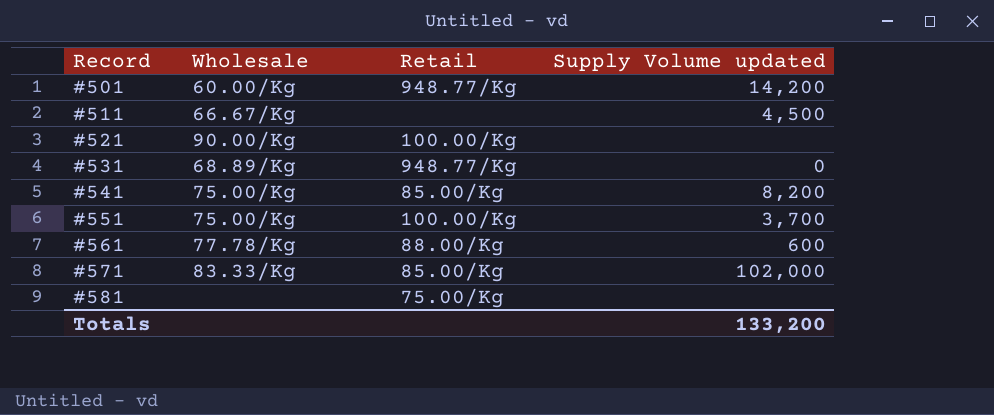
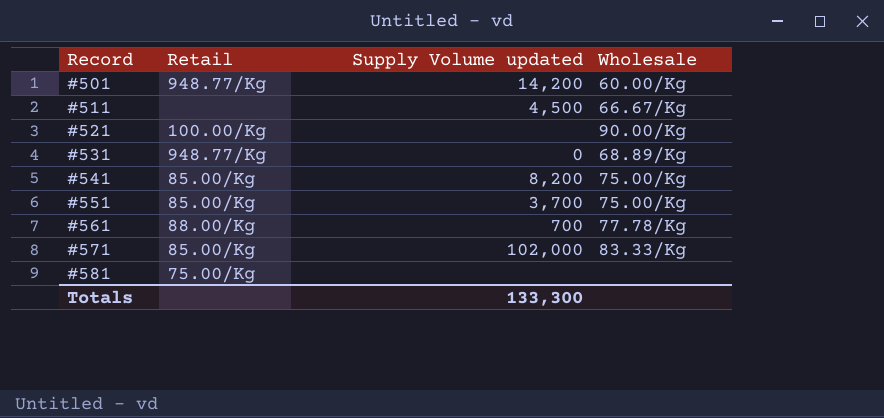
column Wholesale | position: 2 -> 4
#551 | Retail: 100.00/Kg -> 85.00/Kg
#561 | Supply Volume updated: 600 -> 700
Totals | Supply Volume updated: 133,200 -> 133,300

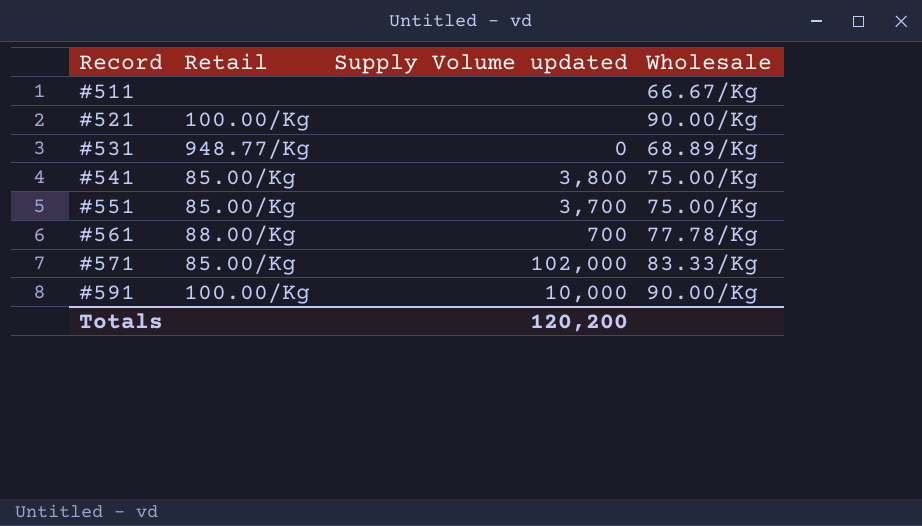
row #501: 948.77/Kg | 14,200 | 60.00/Kg -> none
row #581: 75.00/Kg | none | none -> none
#511 | Supply Volume updated: 4,500 -> none
#541 | Supply Volume updated: 8,200 -> 3,800
row #591: none -> 100.00/Kg | 10,000 | 90.00/Kg
Totals | Supply Volume updated: 133,300 -> 120,200

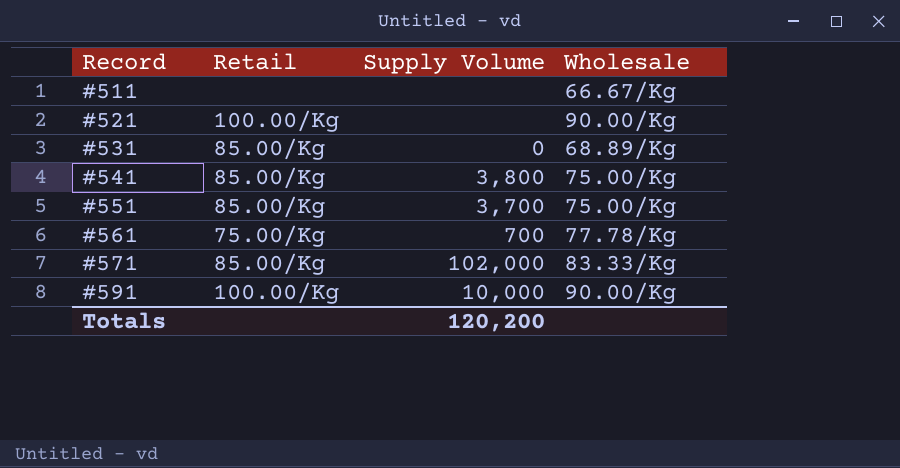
column name: Supply Volume updated -> Supply Volume
#531 | Retail: 948.77/Kg -> 85.00/Kg
#561 | Retail: 88.00/Kg -> 75.00/Kg

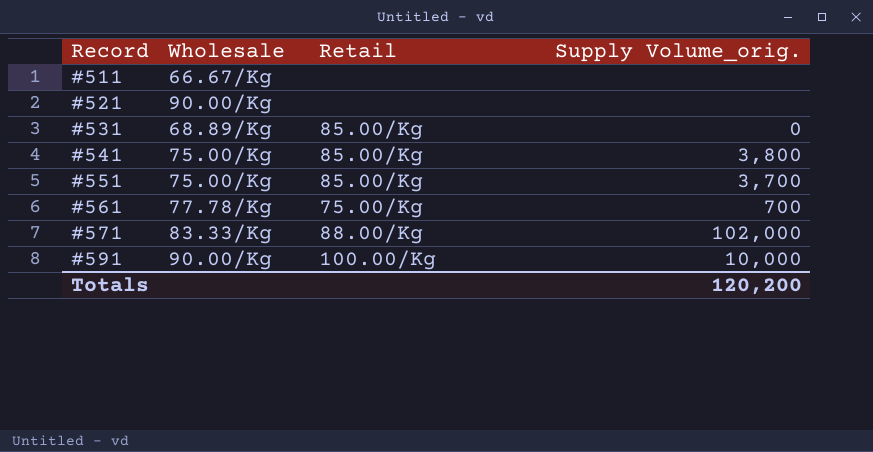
column Wholesale | position: 4 -> 2
column name: Supply Volume -> Supply Volume_orig.
#521 | Retail: 100.00/Kg -> none
#571 | Retail: 85.00/Kg -> 88.00/Kg

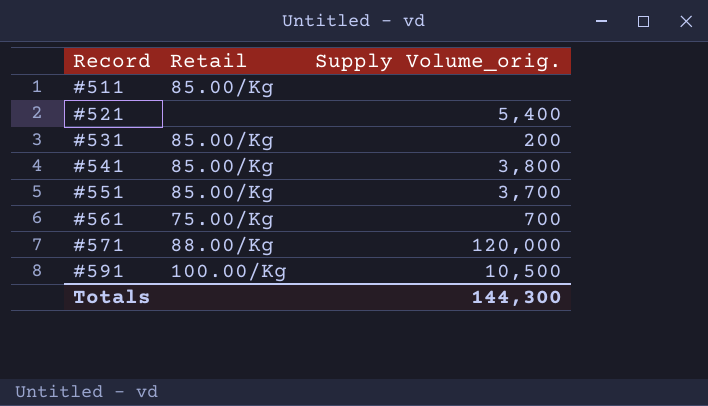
column Wholesale | position: 2 -> none
#511 | Retail: none -> 85.00/Kg
#521 | Supply Volume_orig.: none -> 5,400
#531 | Supply Volume_orig.: 0 -> 200
#571 | Supply Volume_orig.: 102,000 -> 120,000
#591 | Supply Volume_orig.: 10,000 -> 10,500
Totals | Supply Volume_orig.: 120,200 -> 144,300

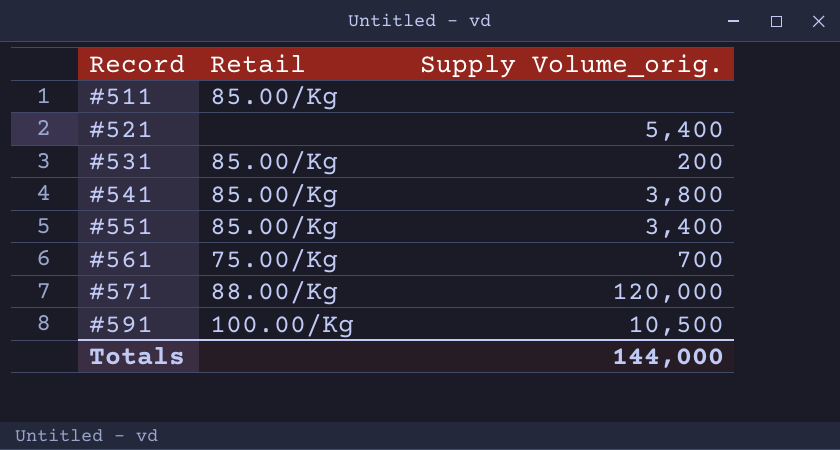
#551 | Supply Volume_orig.: 3,700 -> 3,400
Totals | Supply Volume_orig.: 144,300 -> 144,000

